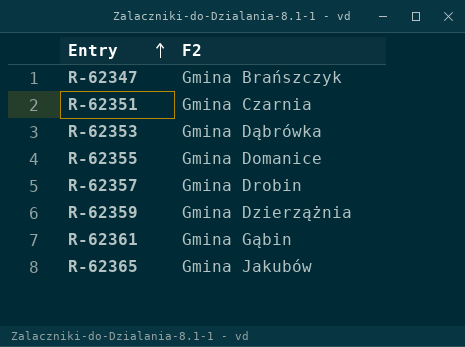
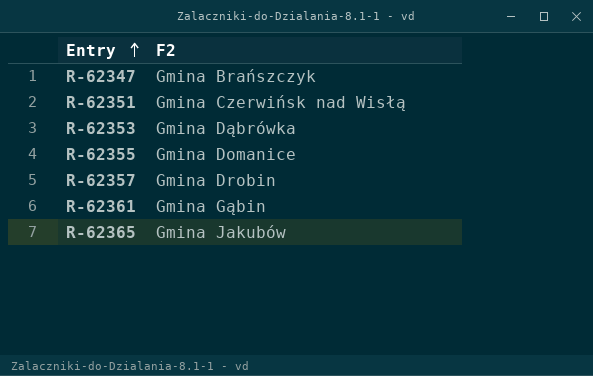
row R-62359: Gmina Dzierzążnia -> none
R-62351 | F2: Gmina Czarnia -> Gmina Czerwińsk nad Wisłą

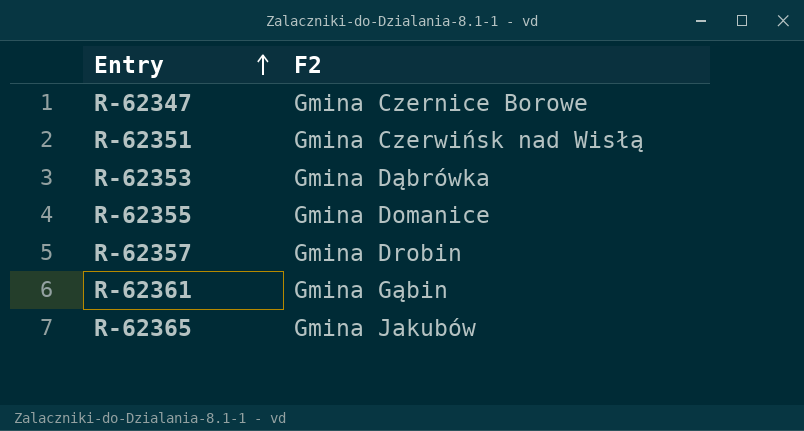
R-62347 | F2: Gmina Brańszczyk -> Gmina Czernice Borowe

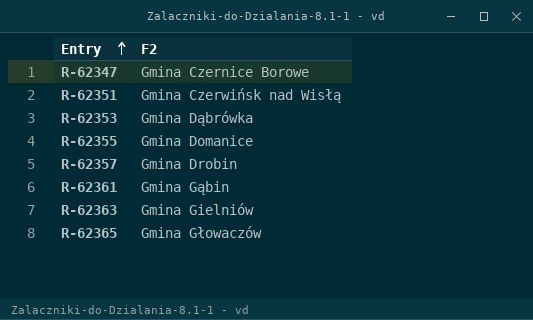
row R-62363: none -> Gmina Gielniów
R-62365 | F2: Gmina Jakubów -> Gmina Głowaczów

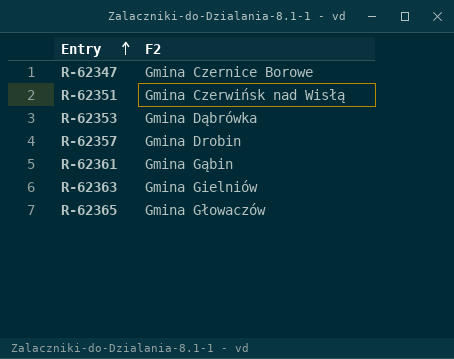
row R-62355: Gmina Domanice -> none

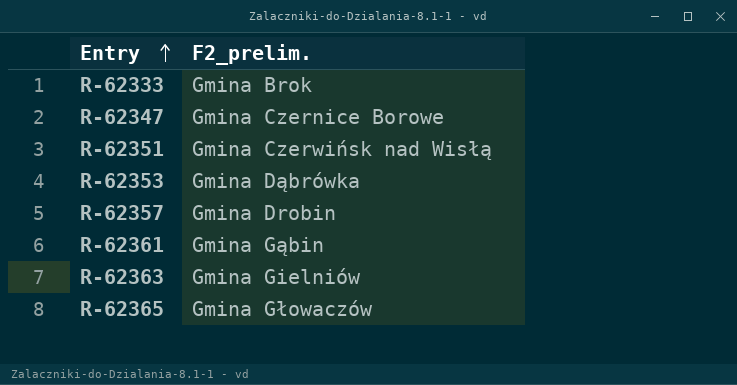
column name: F2 -> F2_prelim.
row R-62333: none -> Gmina Brok

